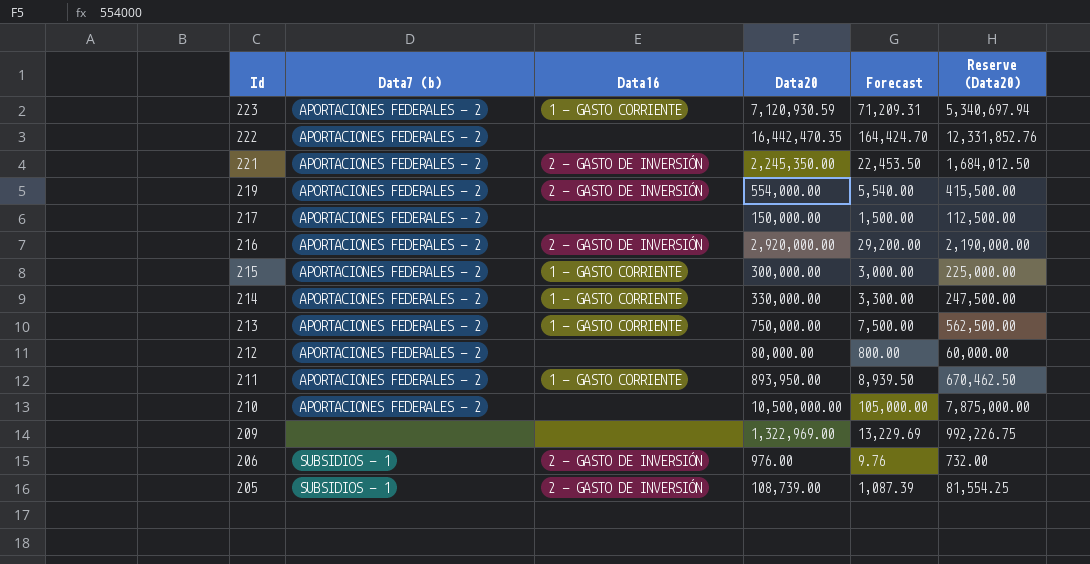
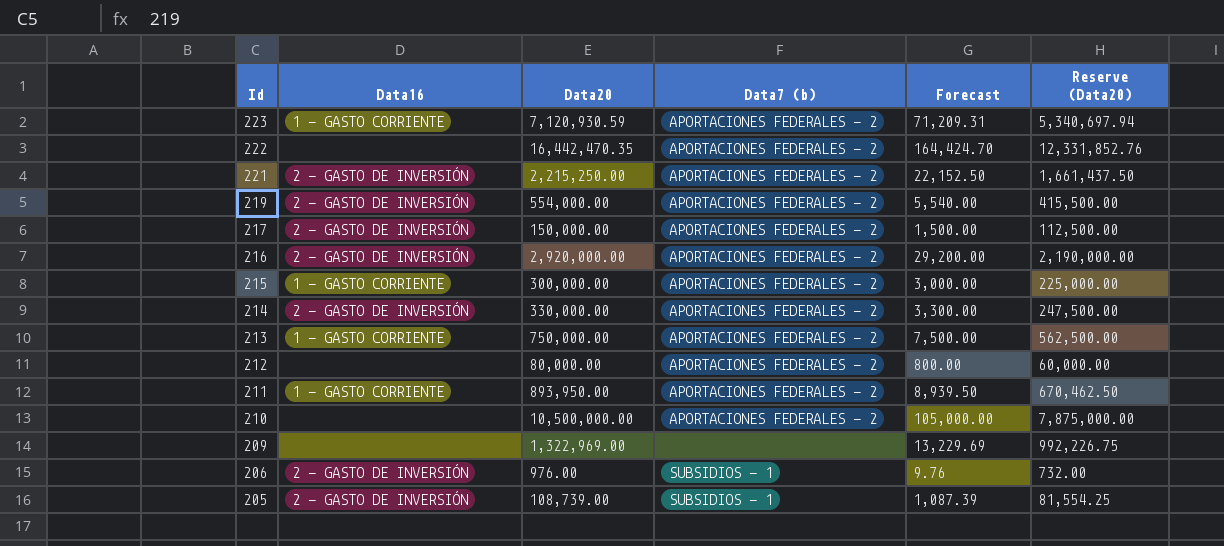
column Data7 (b) | position: 2 -> 4
221 | Data20: 2,245,350.00 -> 2,215,250.00
221 | Forecast: 22,453.50 -> 22,152.50
221 | Reserve (Data20): 1,684,012.50 -> 1,661,437.50
217 | Data16: none -> 2 - GASTO DE INVERSIÓN
214 | Data16: 1 - GASTO CORRIENTE -> 2 - GASTO DE INVERSIÓN

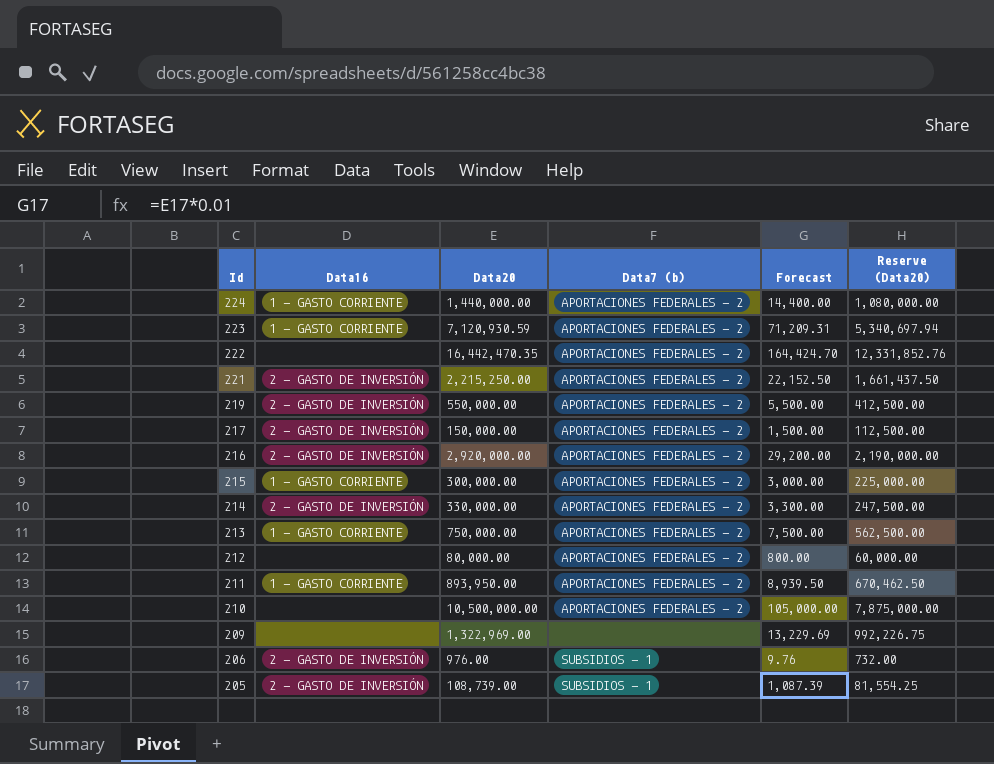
row 224: none -> 1 - GASTO CORRIENTE | 1,440,000.00 | APORTACIONES FEDERALES - 2 | 14,400.00 | 1,080,000.00
219 | Data20: 554,000.00 -> 550,000.00
219 | Forecast: 5,540.00 -> 5,500.00
219 | Reserve (Data20): 415,500.00 -> 412,500.00

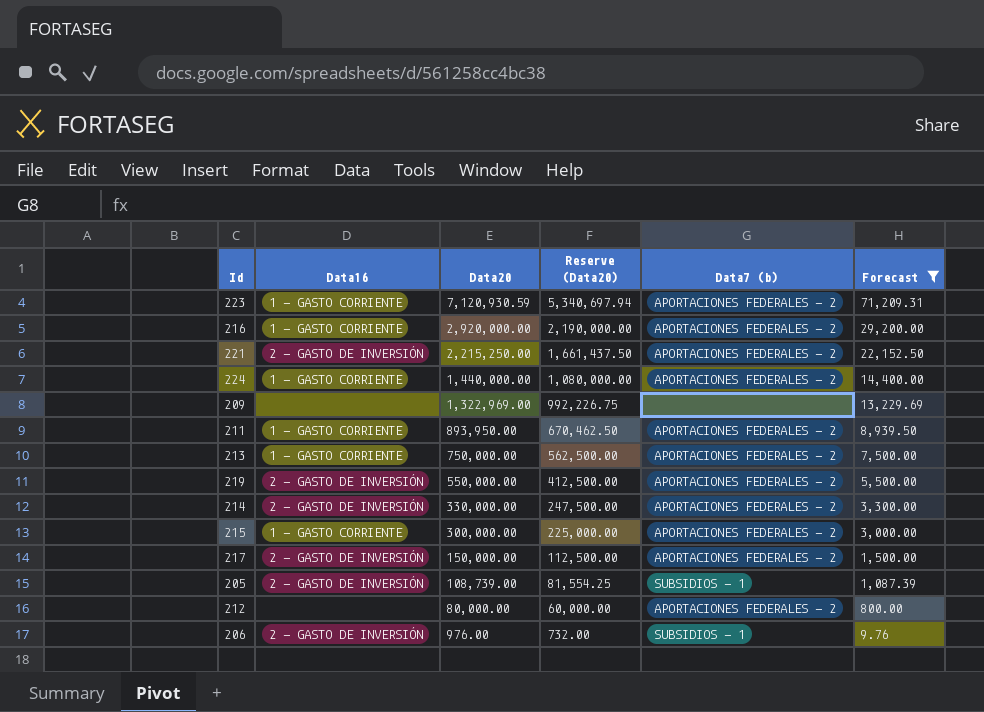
filter: none -> Forecast <= 71,209.31
row order: Id descending -> Data20 descending
column Reserve (Data20) | position: 6 -> 4
216 | Data16: 2 - GASTO DE INVERSIÓN -> 1 - GASTO CORRIENTE

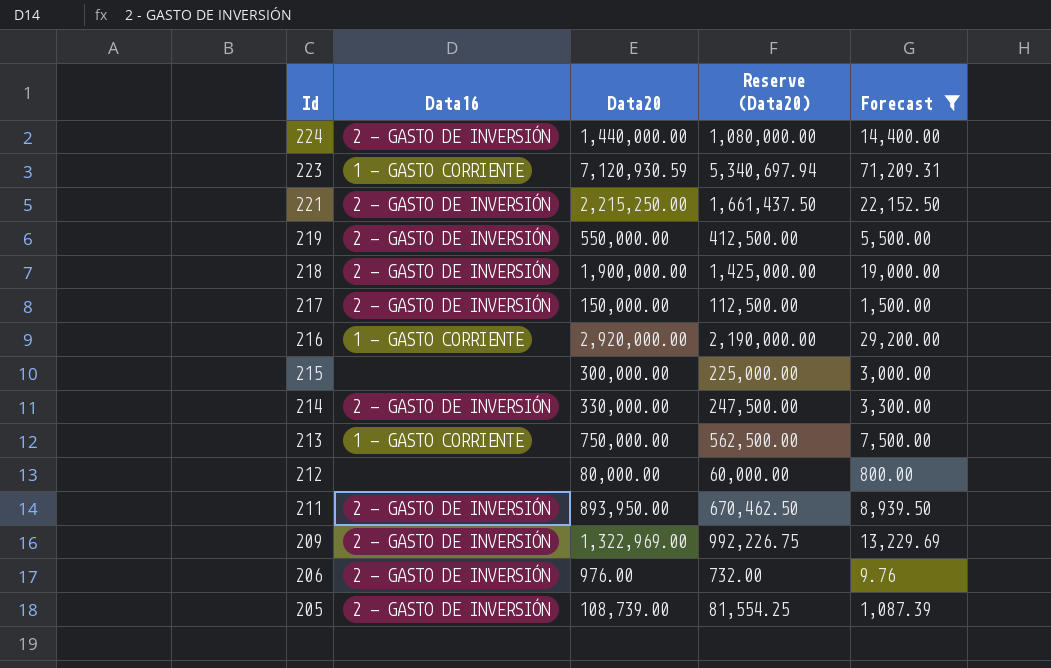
row order: Data20 descending -> Id descending
column Data7 (b) | position: 5 -> none
224 | Data16: 1 - GASTO CORRIENTE -> 2 - GASTO DE INVERSIÓN
row 218: none -> 2 - GASTO DE INVERSIÓN | 1,900,000.00 | 1,425,000.00 | 19,000.00
215 | Data16: 1 - GASTO CORRIENTE -> none
211 | Data16: 1 - GASTO CORRIENTE -> 2 - GASTO DE INVERSIÓN
209 | Data16: none -> 2 - GASTO DE INVERSIÓN

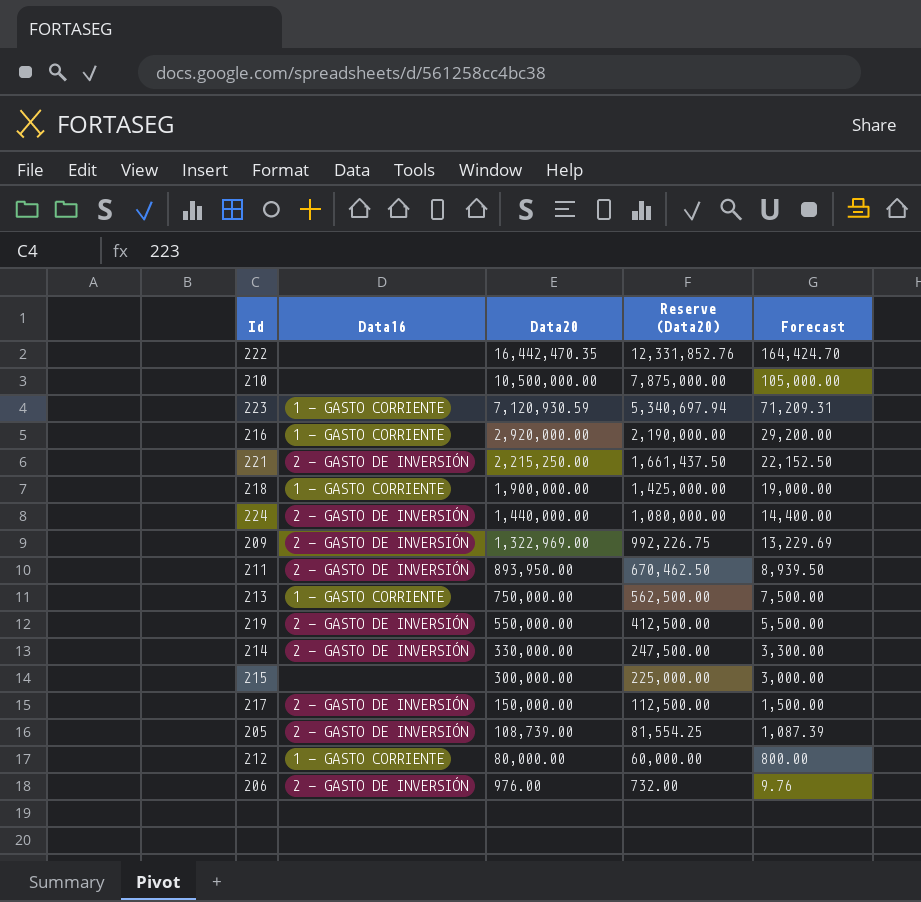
filter: Forecast <= 71,209.31 -> none
row order: Id descending -> Data20 descending
218 | Data16: 2 - GASTO DE INVERSIÓN -> 1 - GASTO CORRIENTE
212 | Data16: none -> 1 - GASTO CORRIENTE

